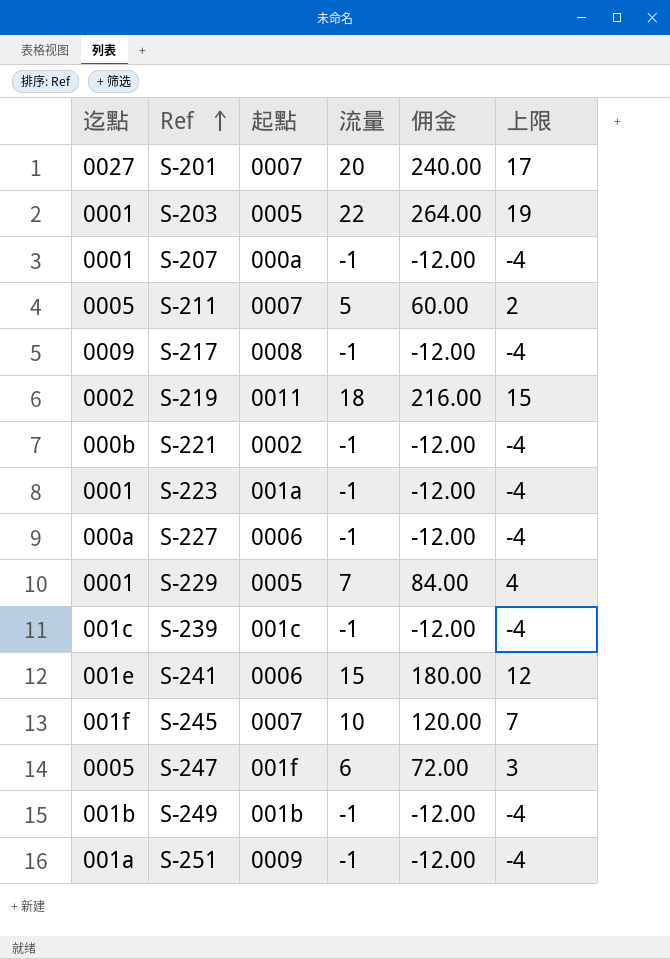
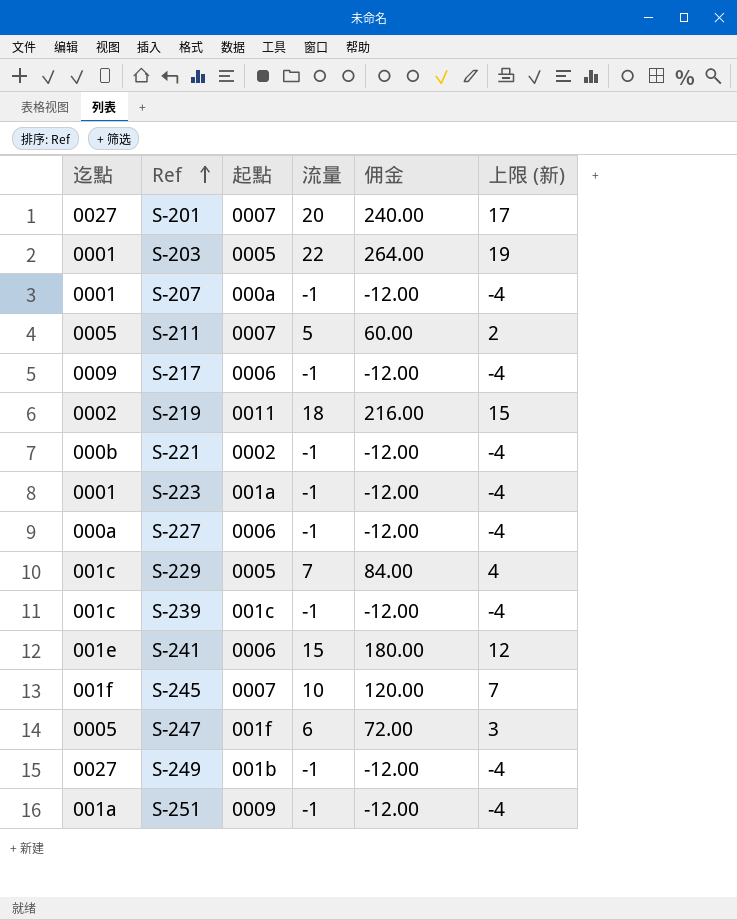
column name: 上限 -> 上限 (新)
S-217 | 起點: 0008 -> 0006
S-229 | 迄點: 0001 -> 001c
S-249 | 迄點: 001b -> 0027

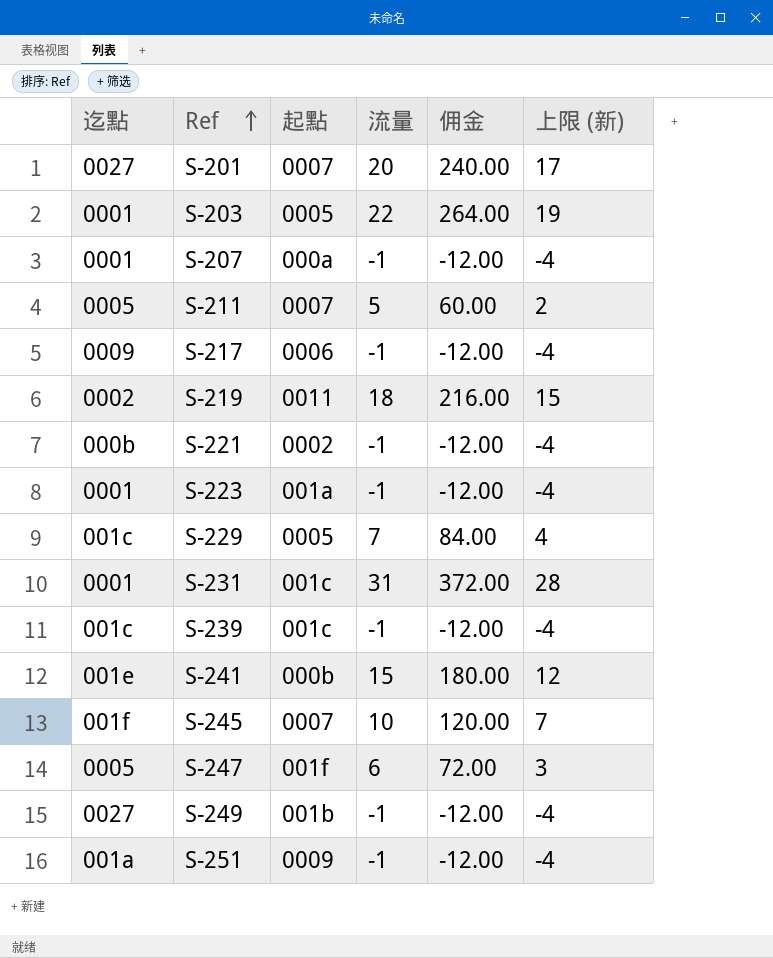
row S-227: 000a | 0006 | -1 | -12.00 | -4 -> none
row S-231: none -> 0001 | 001c | 31 | 372.00 | 28
S-241 | 起點: 0006 -> 000b

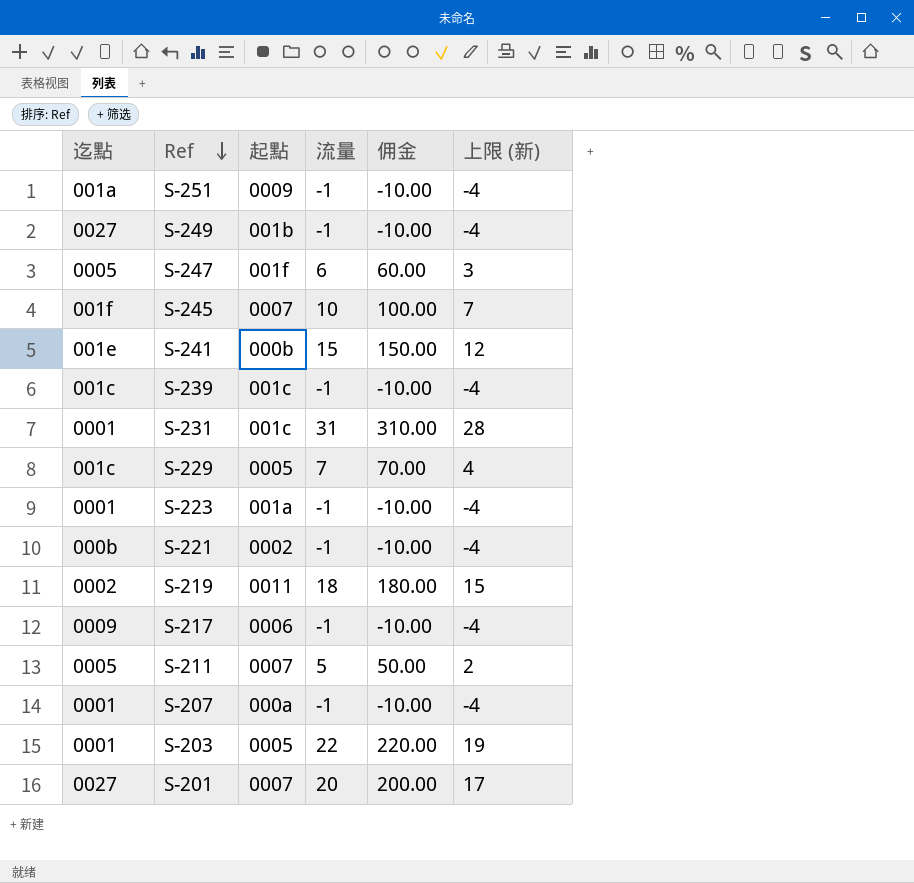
row order: Ref ascending -> Ref descending
column 佣金 | formula: [流量] * 12 -> [流量] * 10

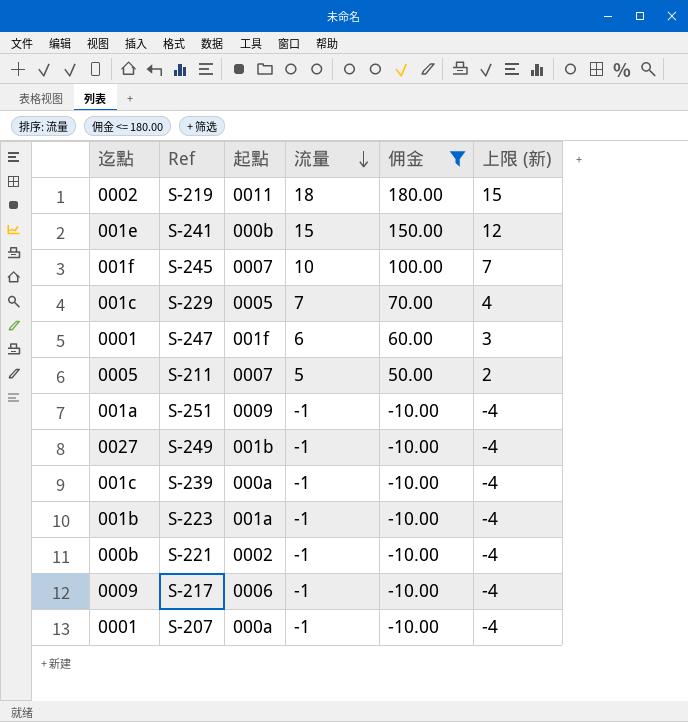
filter: none -> 佣金 <= 180.00
row order: Ref descending -> 流量 descending
S-247 | 迄點: 0005 -> 0001
S-239 | 起點: 001c -> 000a
S-223 | 迄點: 0001 -> 001b

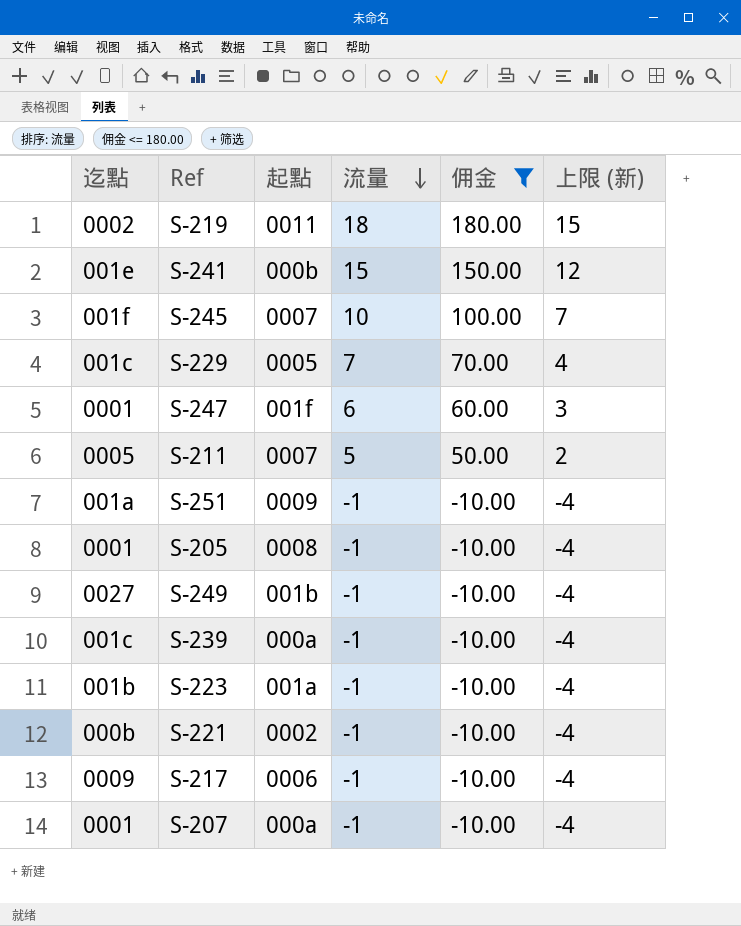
row S-205: none -> 0001 | 0008 | -1 | -10.00 | -4

